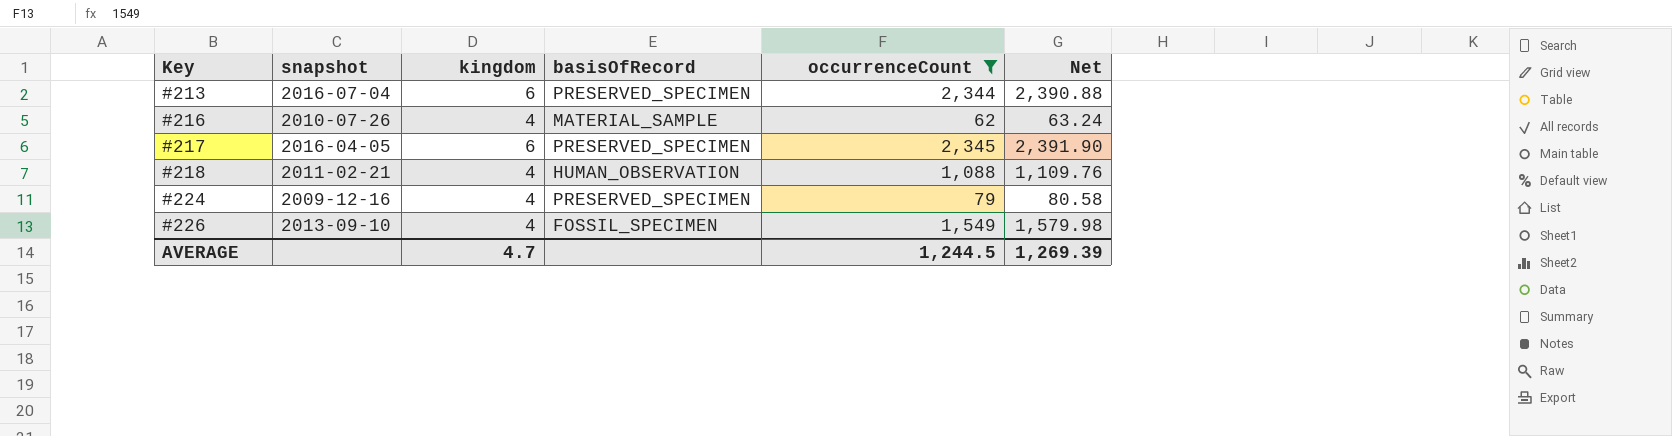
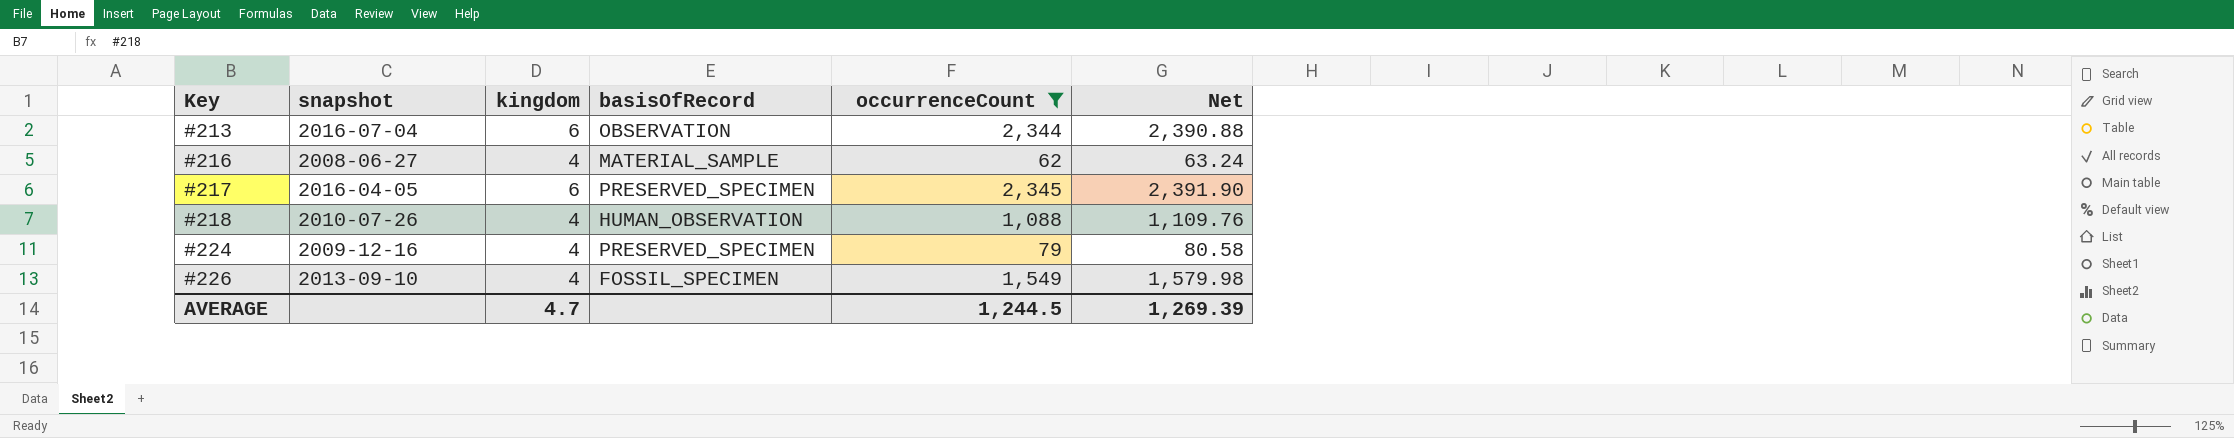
#213 | basisOfRecord: PRESERVED_SPECIMEN -> OBSERVATION
#216 | snapshot: 2010-07-26 -> 2008-06-27
#218 | snapshot: 2011-02-21 -> 2010-07-26

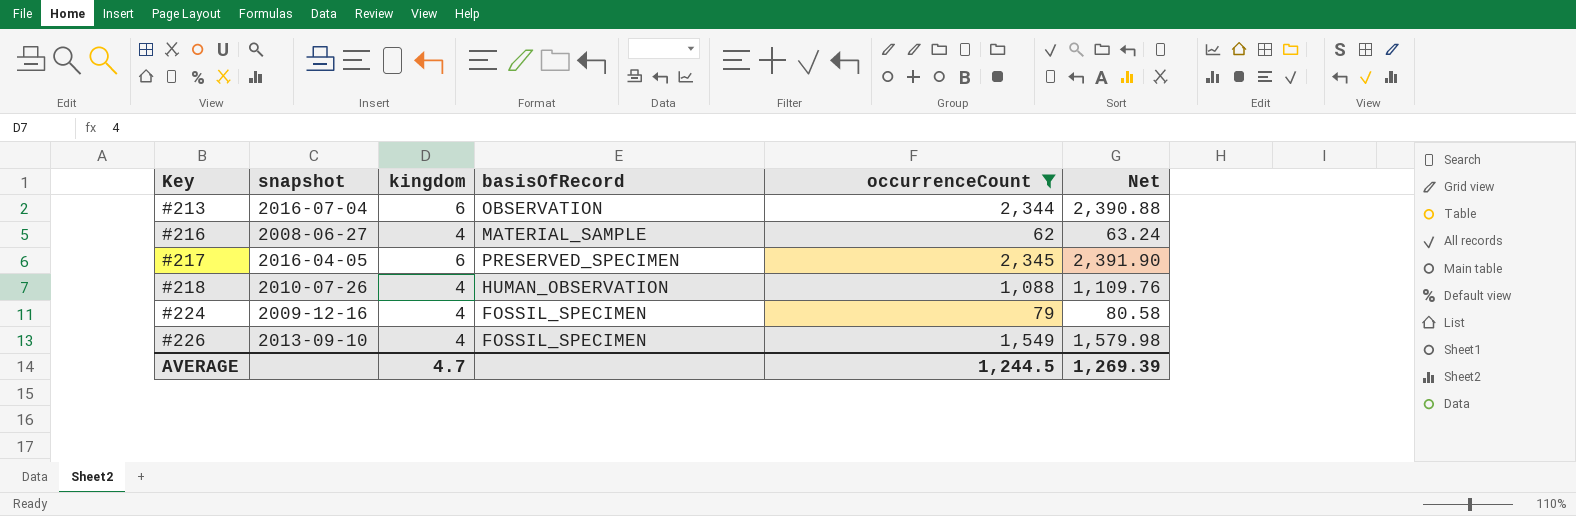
#224 | basisOfRecord: PRESERVED_SPECIMEN -> FOSSIL_SPECIMEN

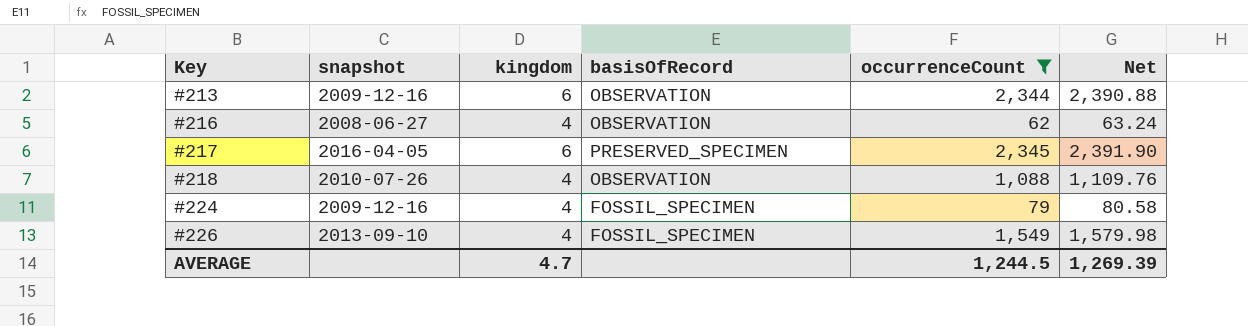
#213 | snapshot: 2016-07-04 -> 2009-12-16
#216 | basisOfRecord: MATERIAL_SAMPLE -> OBSERVATION
#218 | basisOfRecord: HUMAN_OBSERVATION -> OBSERVATION

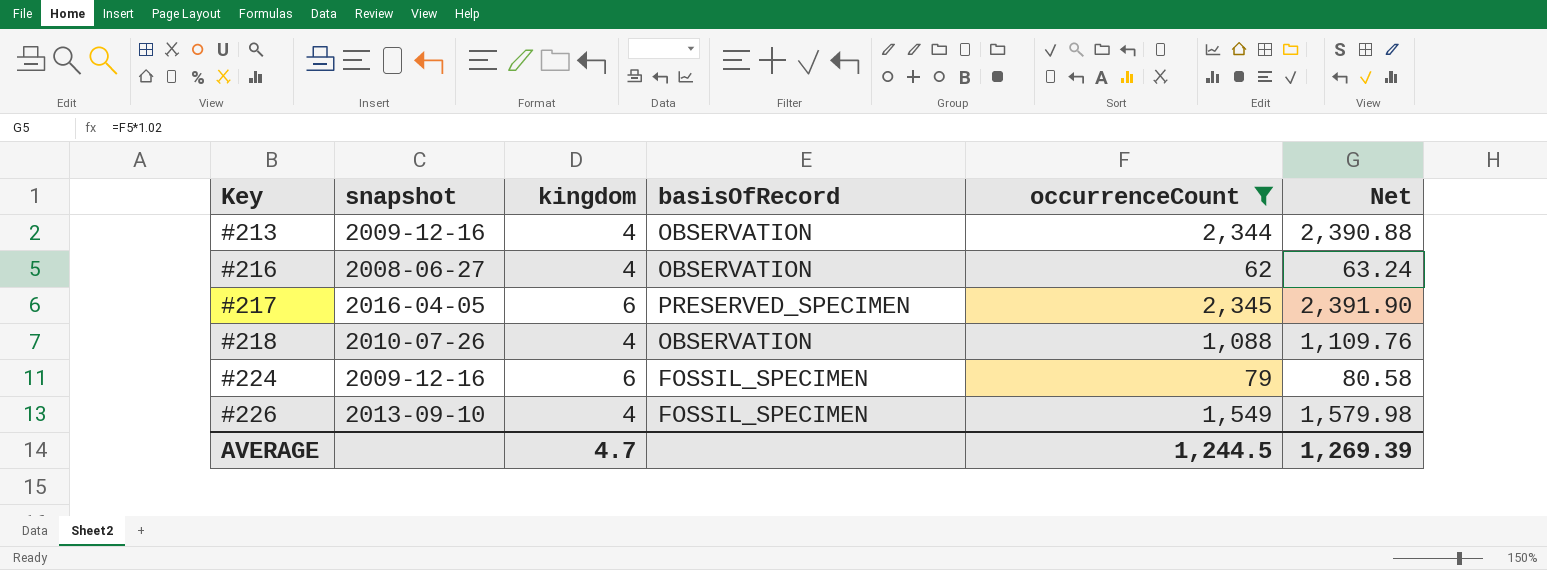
#213 | kingdom: 6 -> 4
#224 | kingdom: 4 -> 6

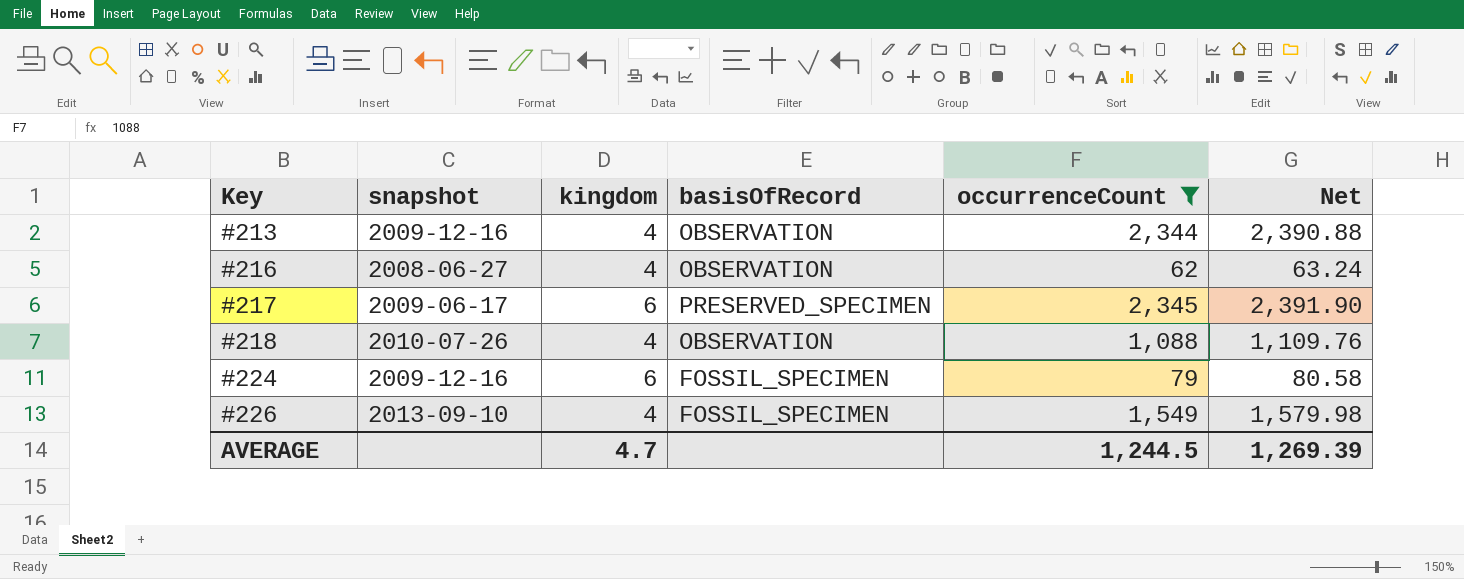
#217 | snapshot: 2016-04-05 -> 2009-06-17

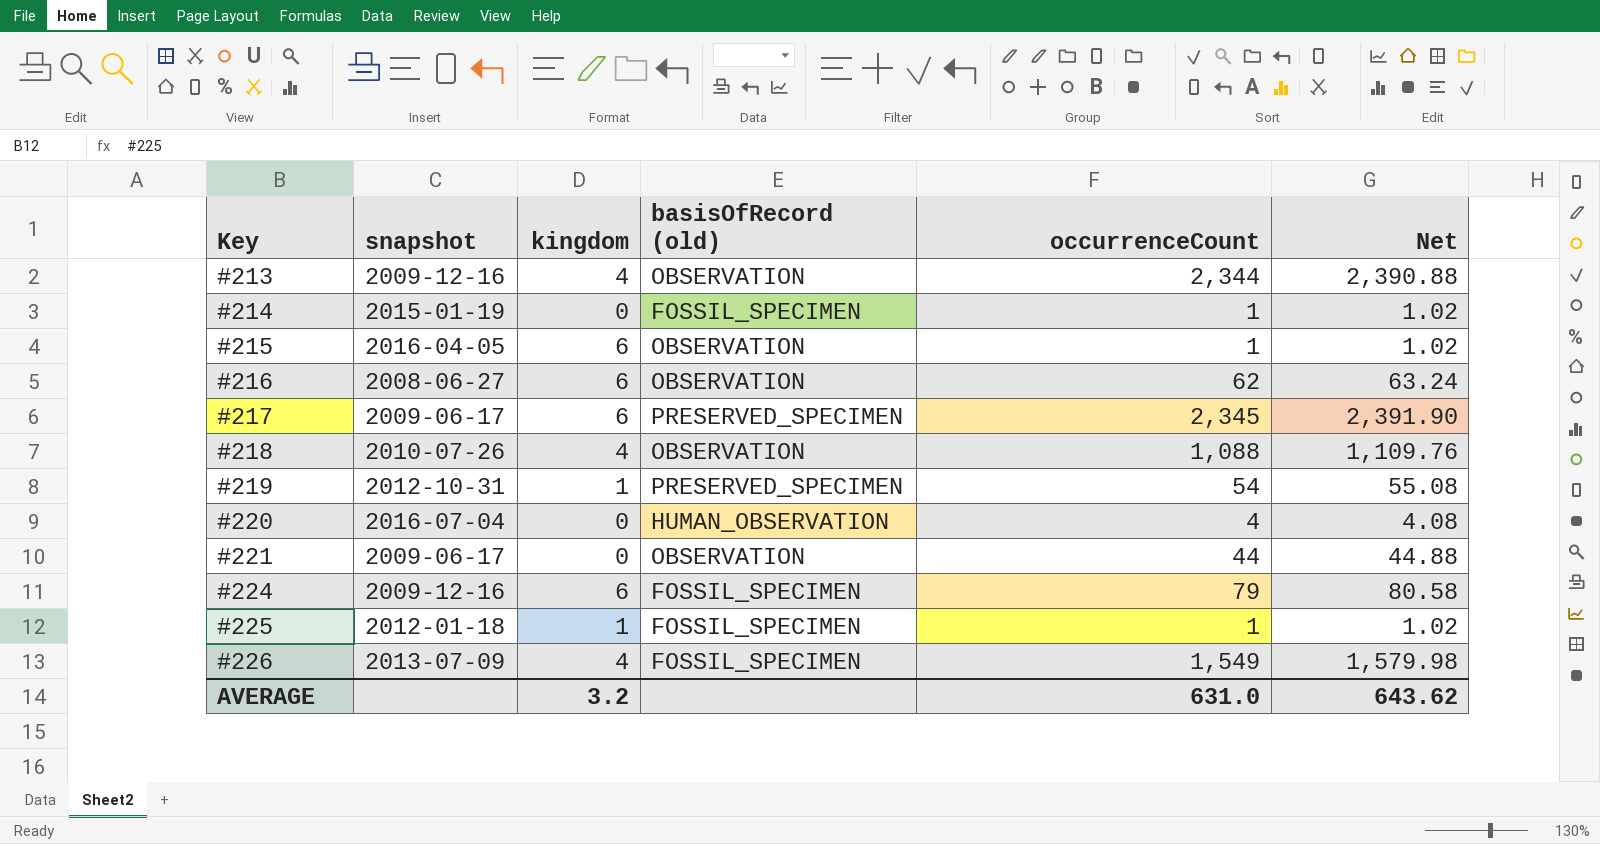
filter: occurrenceCount >= 62 -> none
column name: basisOfRecord -> basisOfRecord (old)
#216 | kingdom: 4 -> 6
#226 | snapshot: 2013-09-10 -> 2013-07-09
AVERAGE | kingdom: 4.7 -> 3.2
AVERAGE | occurrenceCount: 1,244.5 -> 631.0
AVERAGE | Net: 1,269.39 -> 643.62

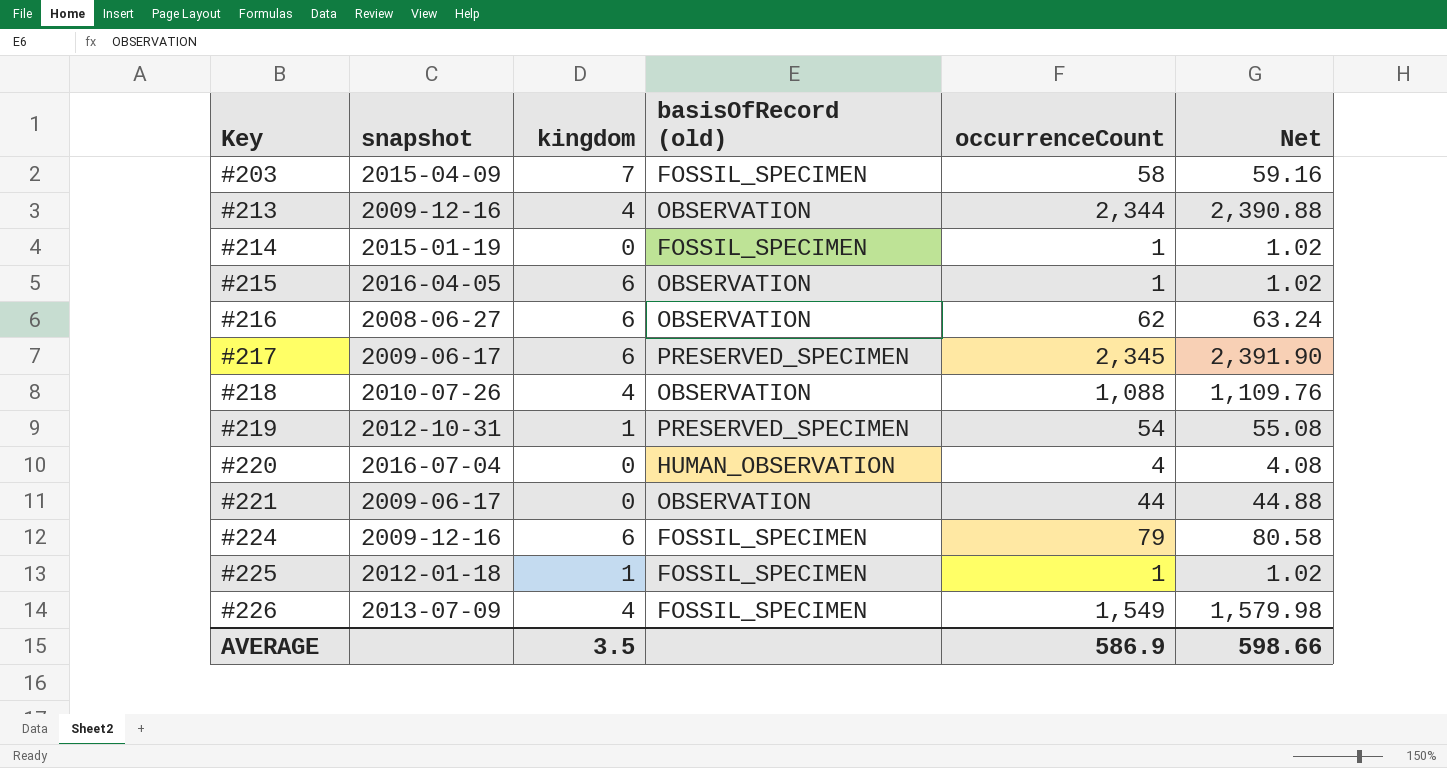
row #203: none -> 2015-04-09 | 7 | FOSSIL_SPECIMEN | 58 | 59.16
AVERAGE | kingdom: 3.2 -> 3.5
AVERAGE | occurrenceCount: 631.0 -> 586.9
AVERAGE | Net: 643.62 -> 598.66

